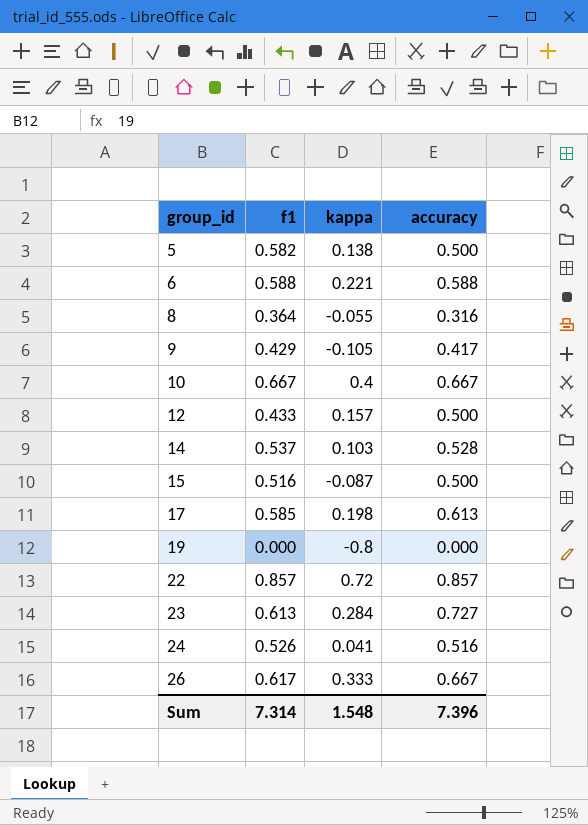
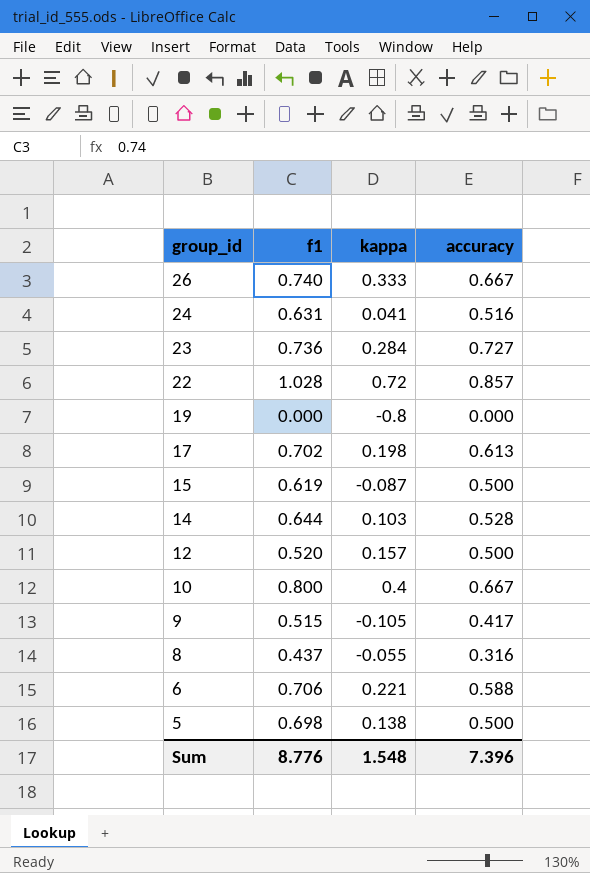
row order: group_id ascending -> group_id descending
26 | f1: 0.617 -> 0.740
24 | f1: 0.526 -> 0.631
23 | f1: 0.613 -> 0.736
22 | f1: 0.857 -> 1.028
17 | f1: 0.585 -> 0.702
15 | f1: 0.516 -> 0.619
14 | f1: 0.537 -> 0.644
12 | f1: 0.433 -> 0.520
10 | f1: 0.667 -> 0.800
9 | f1: 0.429 -> 0.515
8 | f1: 0.364 -> 0.437
6 | f1: 0.588 -> 0.706
5 | f1: 0.582 -> 0.698
Sum | f1: 7.314 -> 8.776

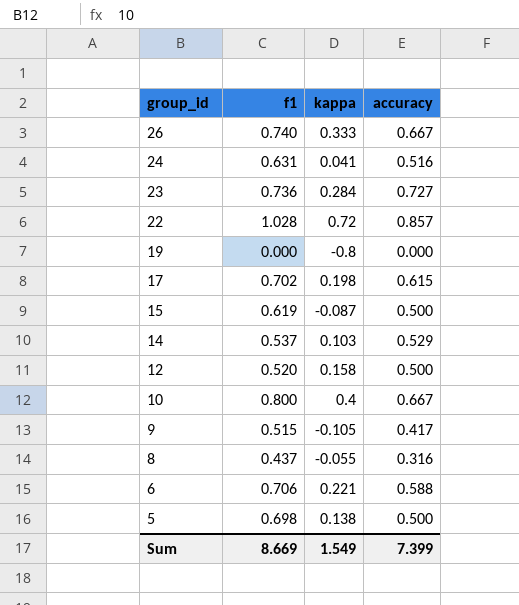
17 | accuracy: 0.613 -> 0.615
14 | f1: 0.644 -> 0.537
14 | accuracy: 0.528 -> 0.529
12 | kappa: 0.157 -> 0.158
Sum | f1: 8.776 -> 8.669
Sum | kappa: 1.548 -> 1.549
Sum | accuracy: 7.396 -> 7.399

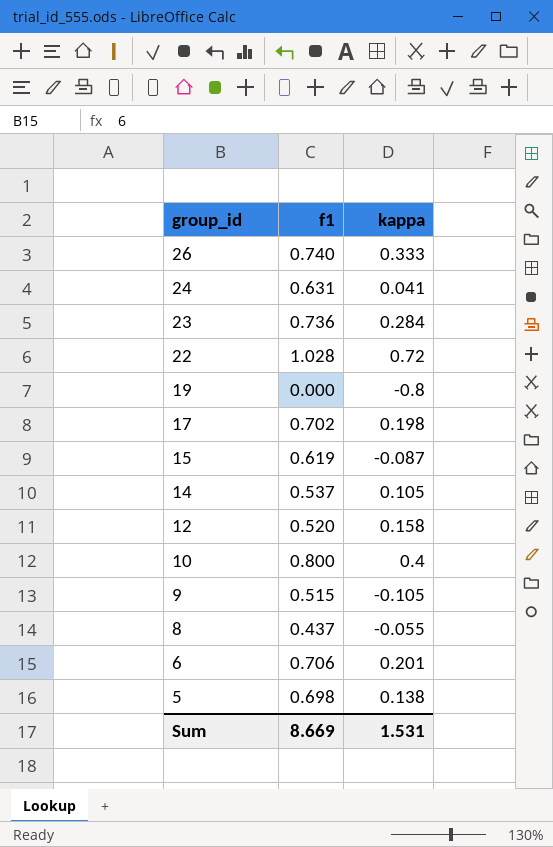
column accuracy | position: 4 -> none
14 | kappa: 0.103 -> 0.105
6 | kappa: 0.221 -> 0.201
Sum | kappa: 1.549 -> 1.531

